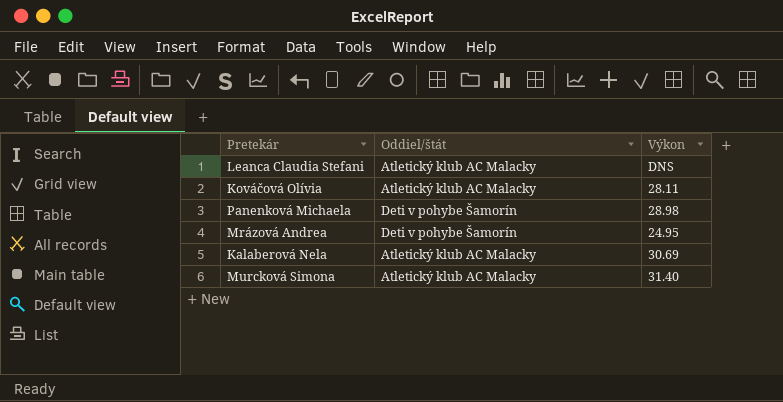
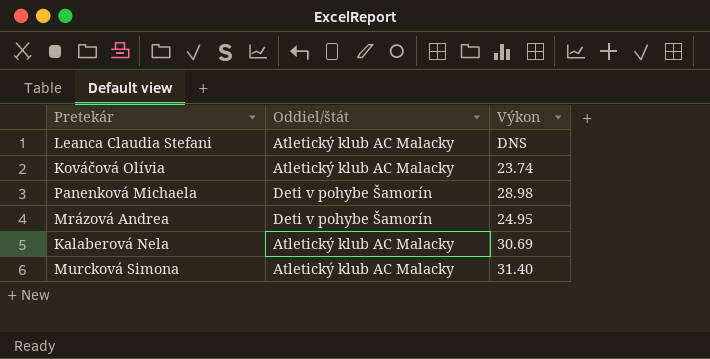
Kováčová Olívia | Výkon: 28.11 -> 23.74

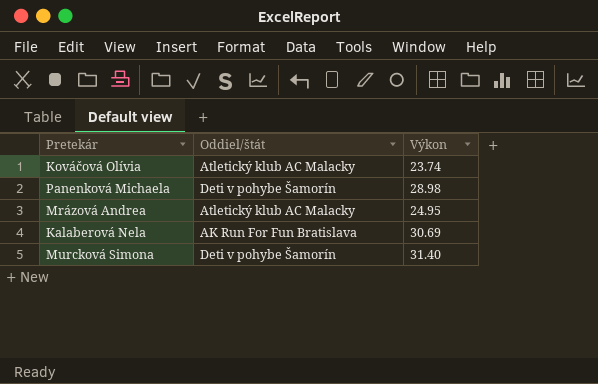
row Leanca Claudia Stefani: Atletický klub AC Malacky | DNS -> none
Mrázová Andrea | Oddiel/štát: Deti v pohybe Šamorín -> Atletický klub AC Malacky
Kalaberová Nela | Oddiel/štát: Atletický klub AC Malacky -> AK Run For Fun Bratislava
Murcková Simona | Oddiel/štát: Atletický klub AC Malacky -> Deti v pohybe Šamorín

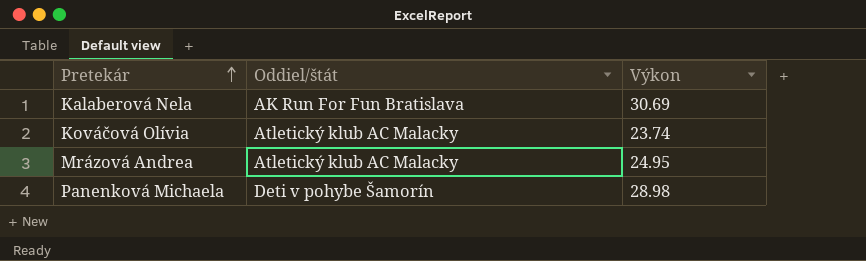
row order: none -> Pretekár ascending
row Murcková Simona: Deti v pohybe Šamorín | 31.40 -> none

